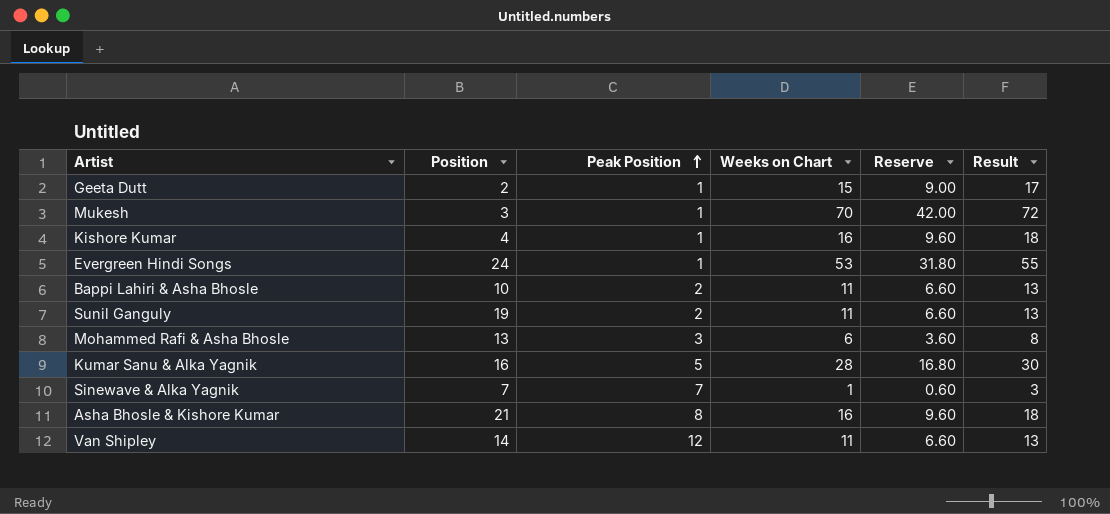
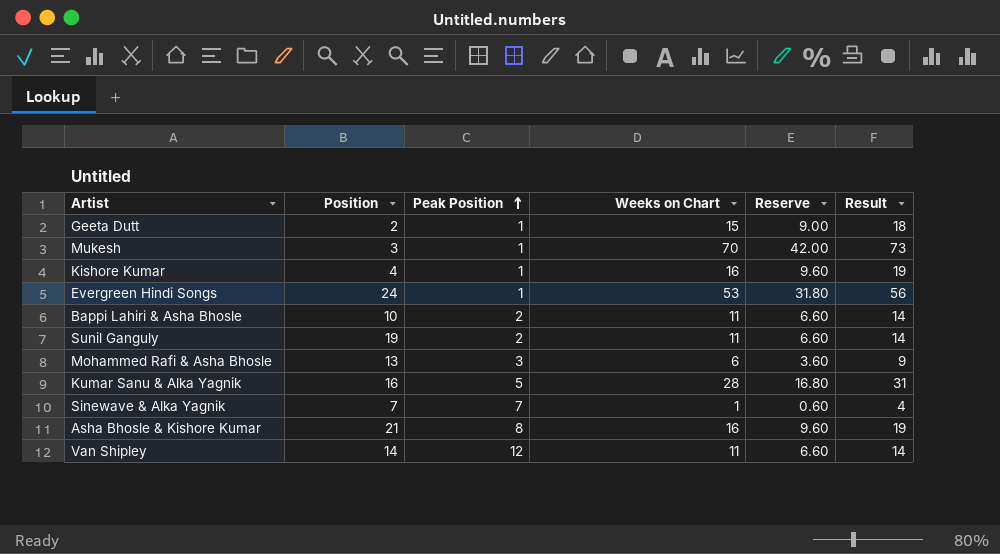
column Result | formula: [Weeks on Chart] + 2 -> [Weeks on Chart] + 3

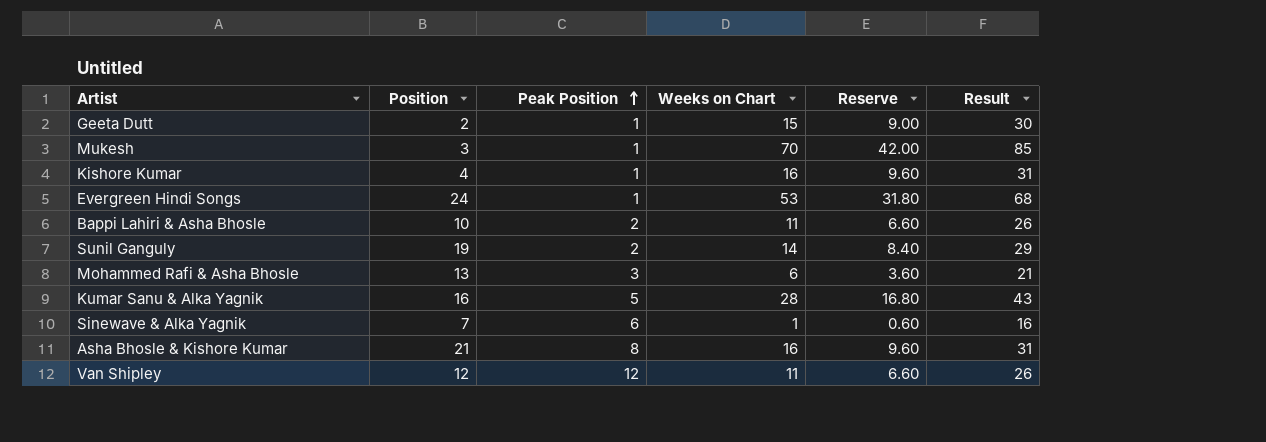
column Result | formula: [Weeks on Chart] + 3 -> [Weeks on Chart] + 15
Sunil Ganguly | Weeks on Chart: 11 -> 14
Sunil Ganguly | Reserve: 6.60 -> 8.40
Sinewave & Alka Yagnik | Peak Position: 7 -> 6
Van Shipley | Position: 14 -> 12

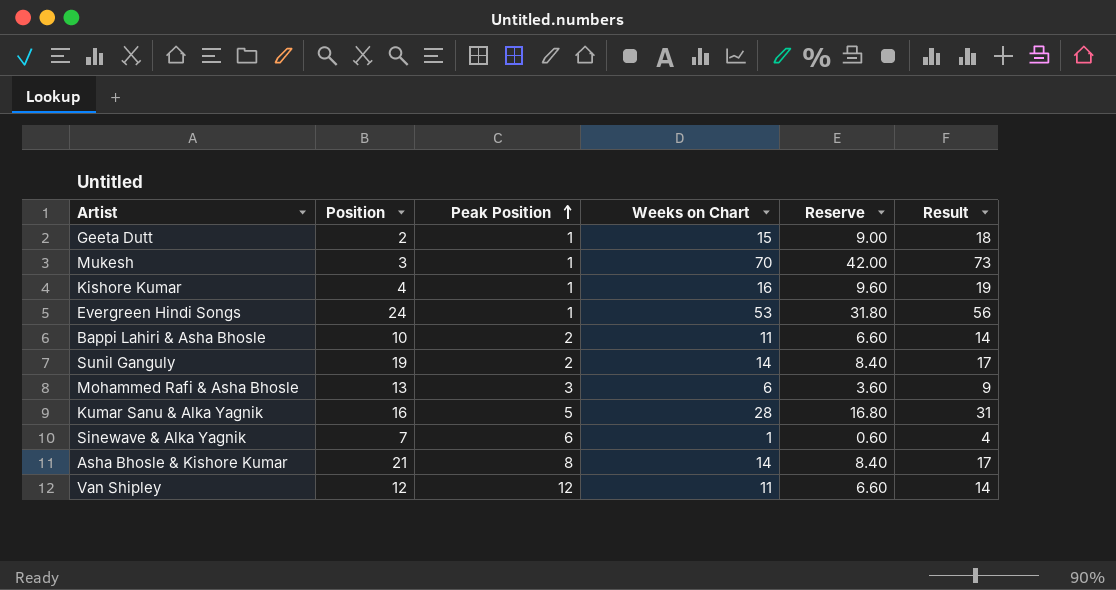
column Result | formula: [Weeks on Chart] + 15 -> [Weeks on Chart] + 3
Asha Bhosle & Kishore Kumar | Weeks on Chart: 16 -> 14
Asha Bhosle & Kishore Kumar | Reserve: 9.60 -> 8.40

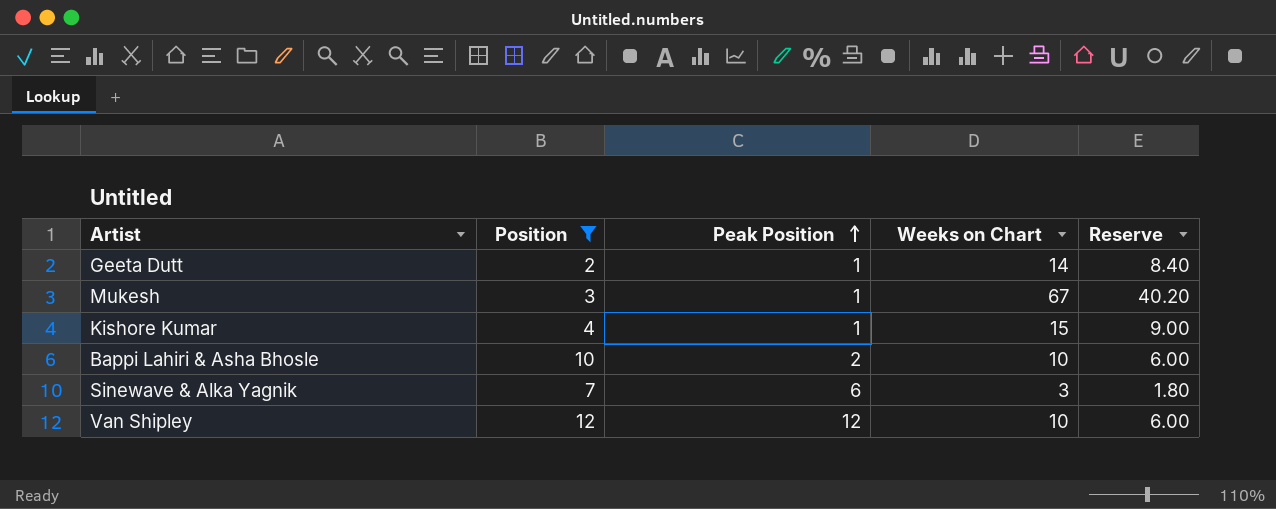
filter: none -> Position <= 12
column Result | formula: [Weeks on Chart] + 3 -> none
Geeta Dutt | Weeks on Chart: 15 -> 14
Geeta Dutt | Reserve: 9.00 -> 8.40
Mukesh | Weeks on Chart: 70 -> 67
Mukesh | Reserve: 42.00 -> 40.20
Kishore Kumar | Weeks on Chart: 16 -> 15
Kishore Kumar | Reserve: 9.60 -> 9.00
Bappi Lahiri & Asha Bhosle | Weeks on Chart: 11 -> 10
Bappi Lahiri & Asha Bhosle | Reserve: 6.60 -> 6.00
Sinewave & Alka Yagnik | Weeks on Chart: 1 -> 3
Sinewave & Alka Yagnik | Reserve: 0.60 -> 1.80
Van Shipley | Weeks on Chart: 11 -> 10
Van Shipley | Reserve: 6.60 -> 6.00

